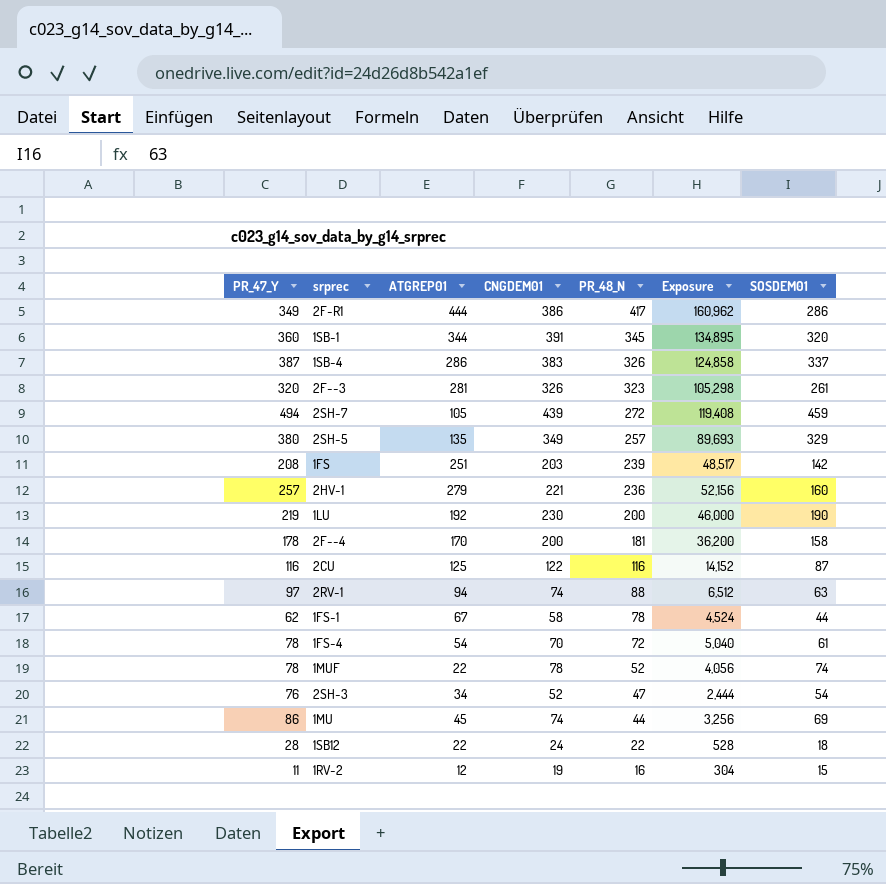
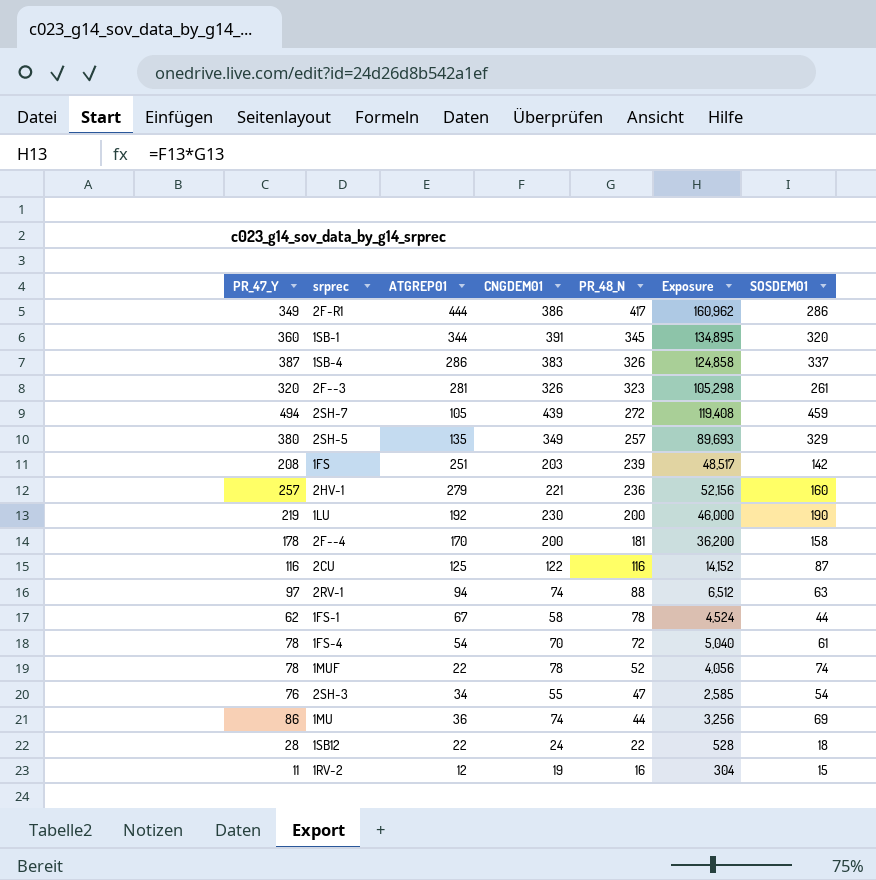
2SH-3 | CNGDEM01: 52 -> 55
2SH-3 | Exposure: 2,444 -> 2,585
1MU | ATGREP01: 45 -> 36

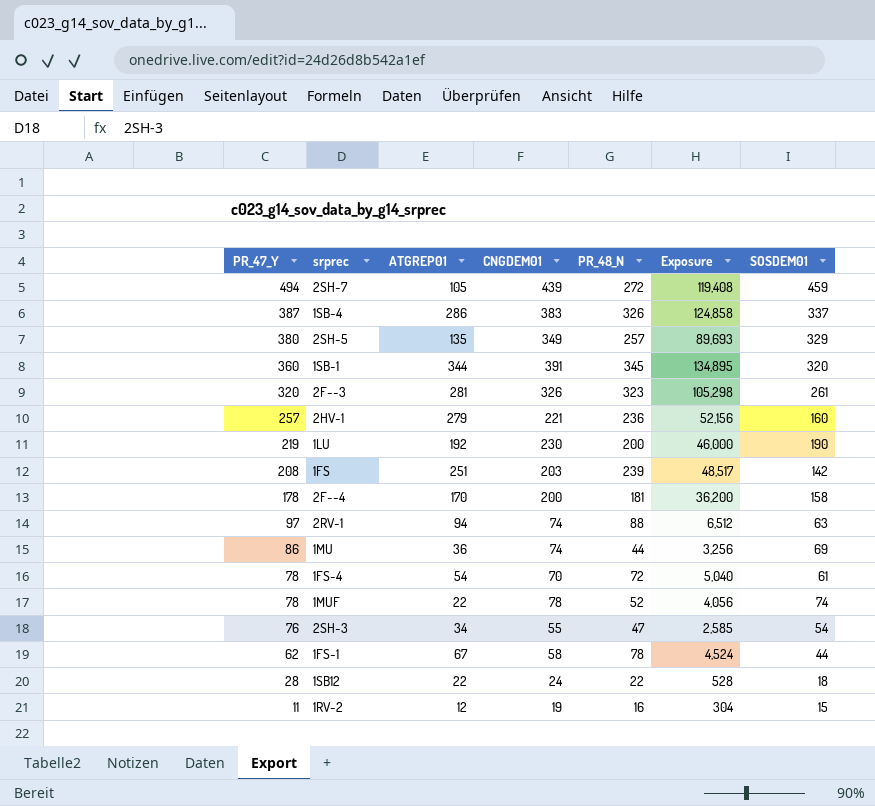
row order: PR_48_N descending -> PR_47_Y descending
row 2F-R1: 349 | 444 | 386 | 417 | 160,962 | 286 -> none
row 2CU: 116 | 125 | 122 | 116 | 14,152 | 87 -> none

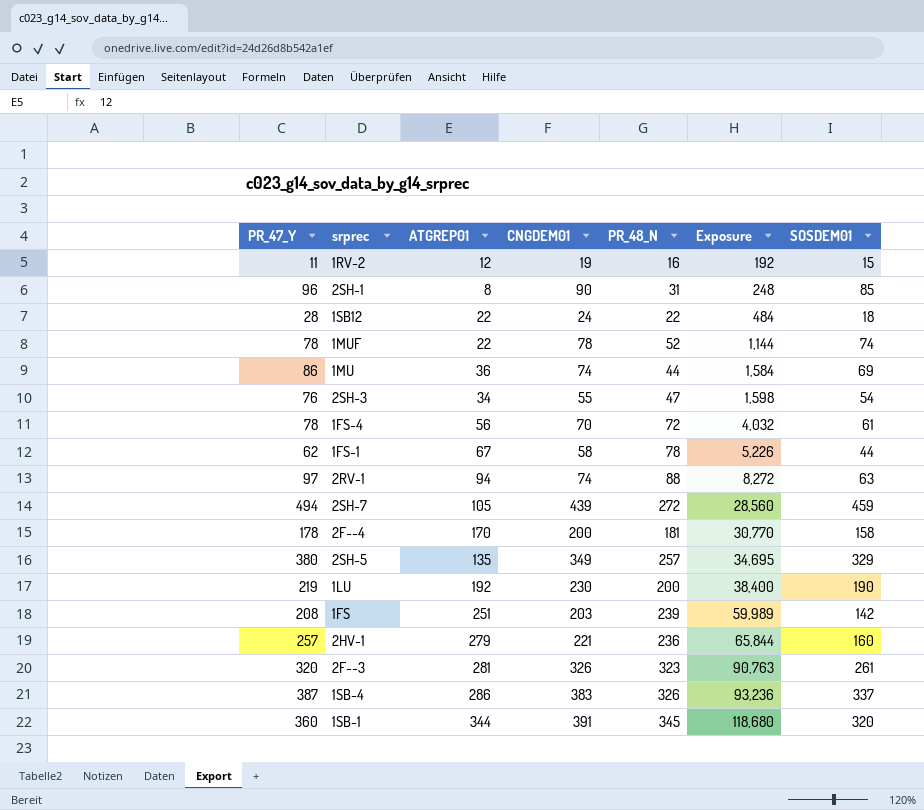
row order: PR_47_Y descending -> Exposure ascending
column Exposure | formula: [CNGDEM01] * [PR_48_N] -> [ATGREP01] * [PR_48_N]
row 2SH-1: none -> 96 | 8 | 90 | 31 | 248 | 85
1FS-4 | ATGREP01: 54 -> 56

